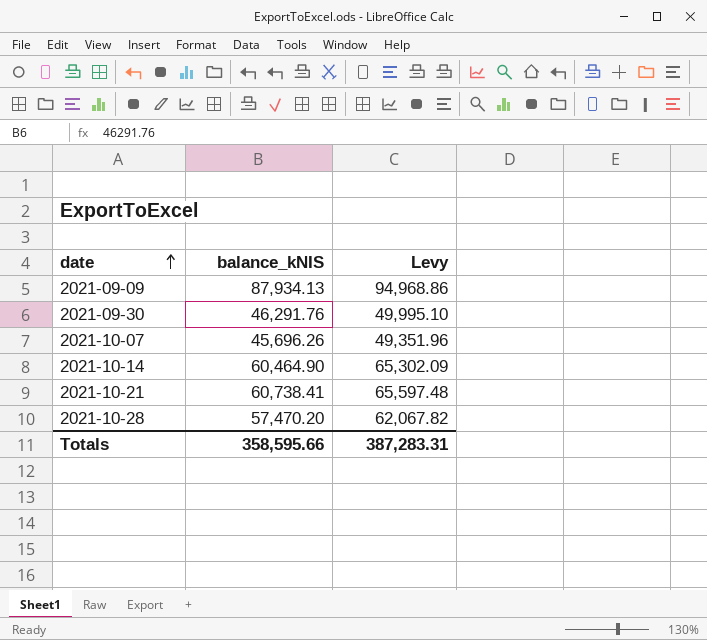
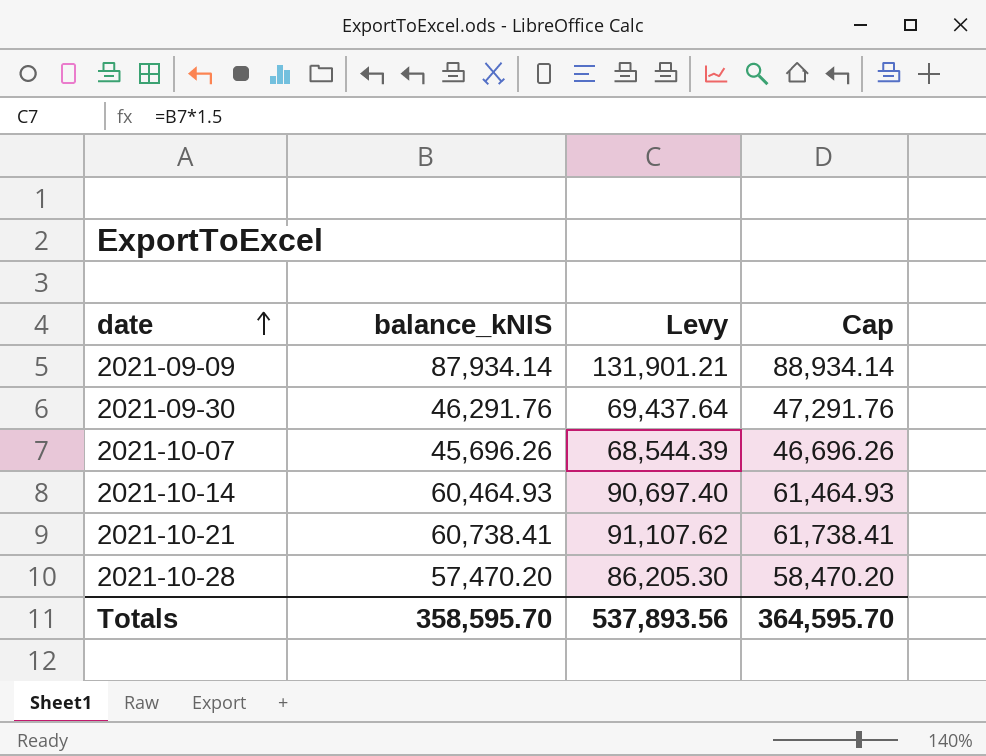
column Levy | formula: [balance_kNIS] * 1.08 -> [balance_kNIS] * 1.5
column Cap | formula: none -> [balance_kNIS] + 1000
2021-09-09 | balance_kNIS: 87,934.13 -> 87,934.14
2021-10-14 | balance_kNIS: 60,464.90 -> 60,464.93
Totals | balance_kNIS: 358,595.66 -> 358,595.70
Totals | Levy: 387,283.31 -> 537,893.56

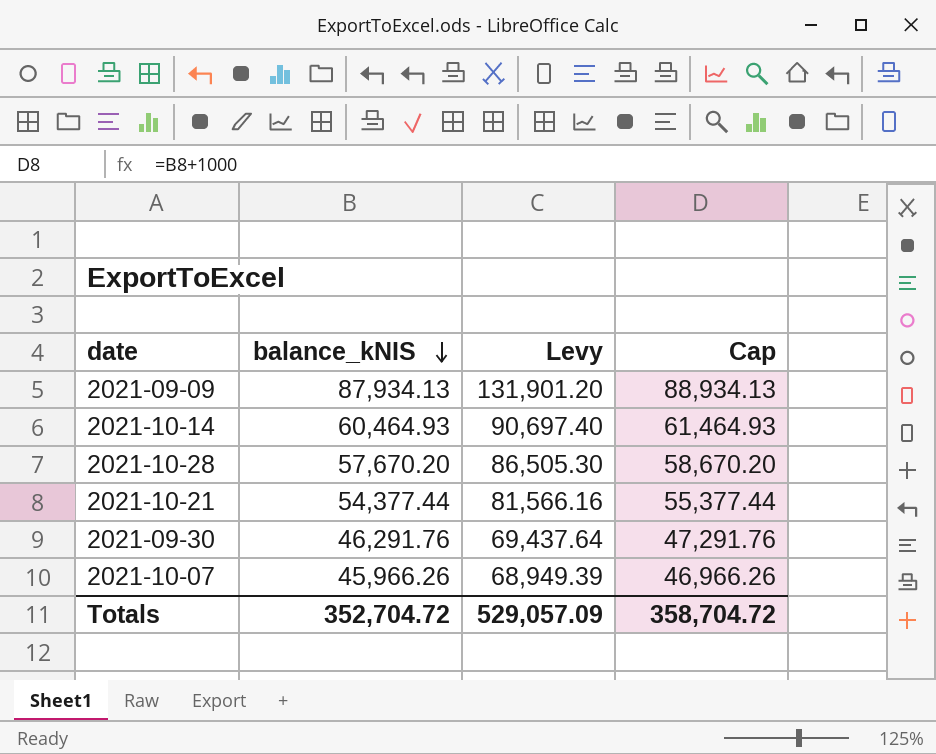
row order: date ascending -> balance_kNIS descending
2021-09-09 | balance_kNIS: 87,934.14 -> 87,934.13
2021-09-09 | Levy: 131,901.21 -> 131,901.20
2021-09-09 | Cap: 88,934.14 -> 88,934.13
2021-10-28 | balance_kNIS: 57,470.20 -> 57,670.20
2021-10-28 | Levy: 86,205.30 -> 86,505.30
2021-10-28 | Cap: 58,470.20 -> 58,670.20
2021-10-21 | balance_kNIS: 60,738.41 -> 54,377.44
2021-10-21 | Levy: 91,107.62 -> 81,566.16
2021-10-21 | Cap: 61,738.41 -> 55,377.44
2021-10-07 | balance_kNIS: 45,696.26 -> 45,966.26
2021-10-07 | Levy: 68,544.39 -> 68,949.39
2021-10-07 | Cap: 46,696.26 -> 46,966.26
Totals | balance_kNIS: 358,595.70 -> 352,704.72
Totals | Levy: 537,893.56 -> 529,057.09
Totals | Cap: 364,595.70 -> 358,704.72

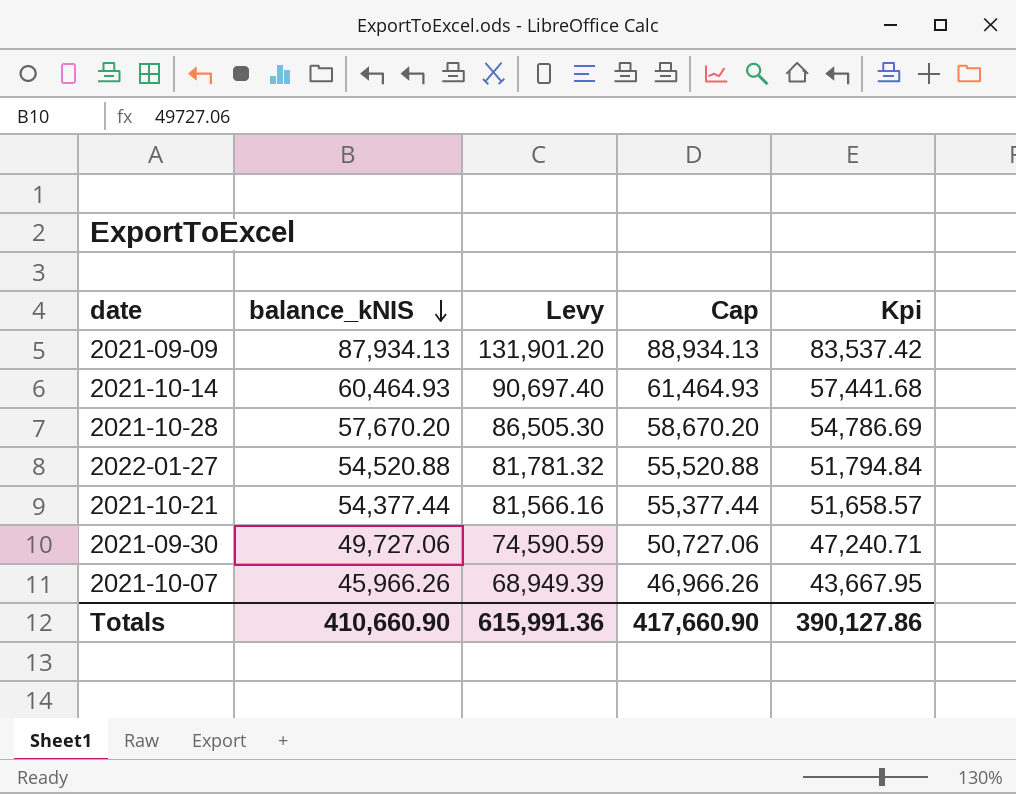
column Kpi | formula: none -> [balance_kNIS] * 0.95
row 2022-01-27: none -> 54,520.88 | 81,781.32 | 55,520.88 | 51,794.84
2021-09-30 | balance_kNIS: 46,291.76 -> 49,727.06
2021-09-30 | Levy: 69,437.64 -> 74,590.59
2021-09-30 | Cap: 47,291.76 -> 50,727.06
Totals | balance_kNIS: 352,704.72 -> 410,660.90
Totals | Levy: 529,057.09 -> 615,991.36
Totals | Cap: 358,704.72 -> 417,660.90

